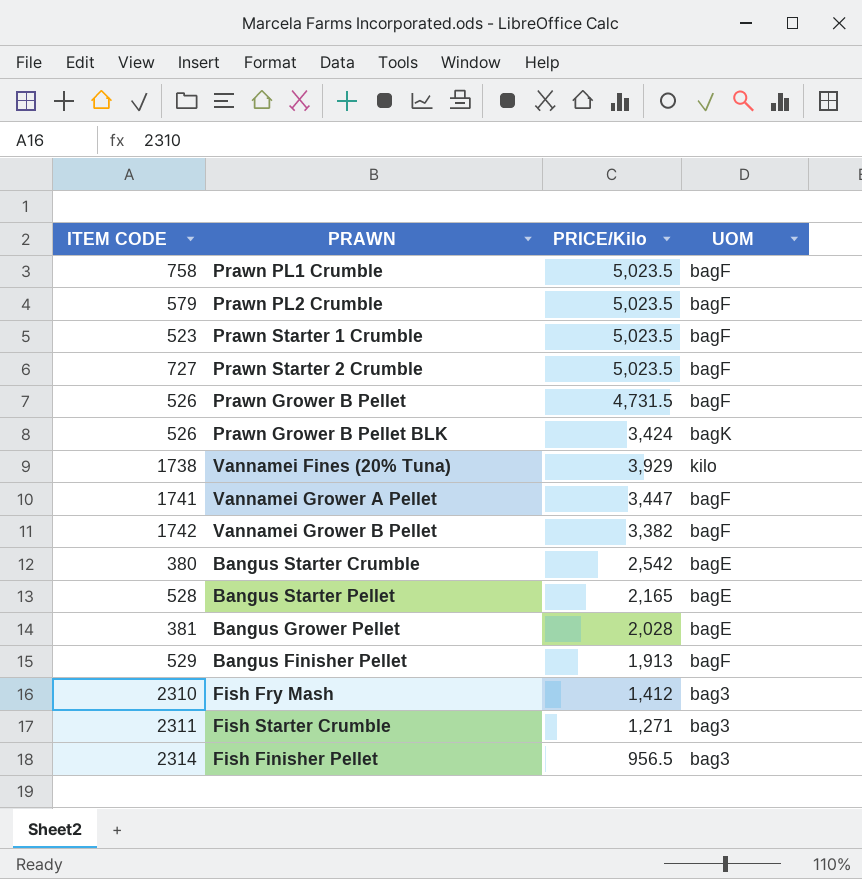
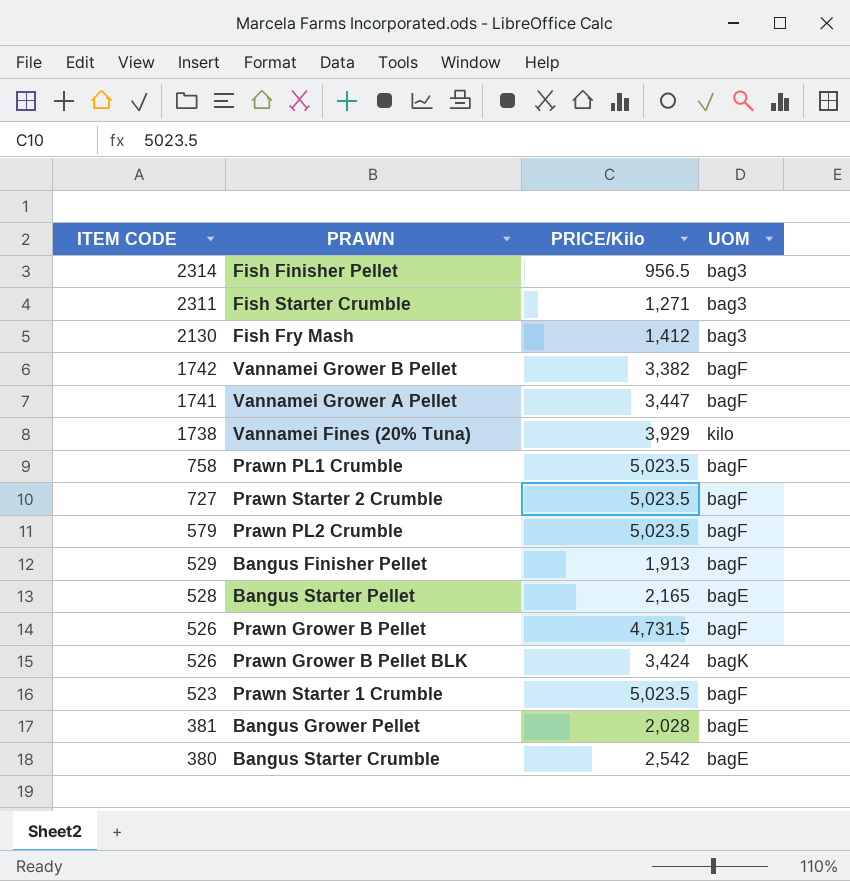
row order: none -> ITEM CODE descending
Fish Fry Mash | ITEM CODE: 2310 -> 2130

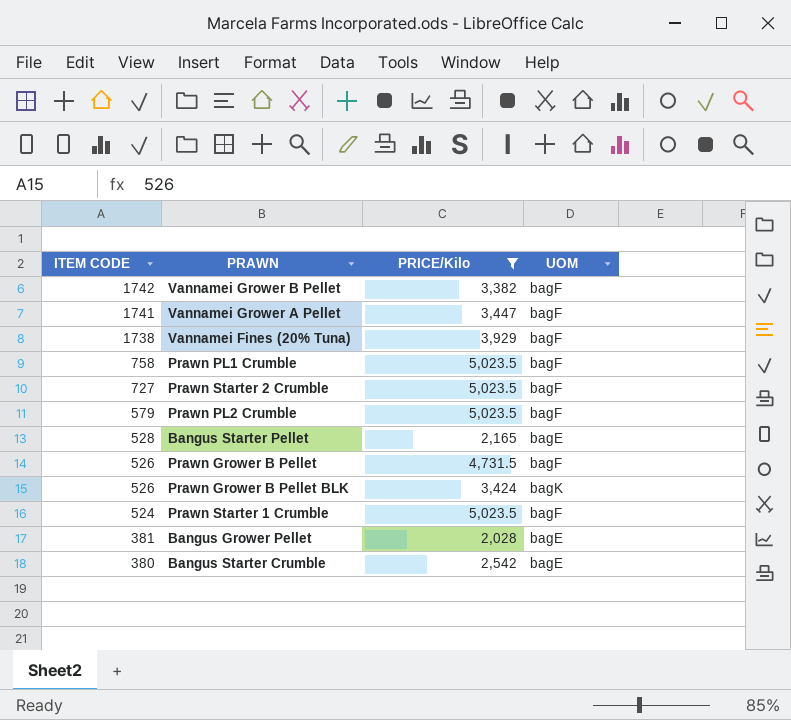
filter: none -> PRICE/Kilo >= 2,028
Vannamei Fines (20% Tuna) | UOM: kilo -> bagF
Prawn Starter 1 Crumble | ITEM CODE: 523 -> 524

